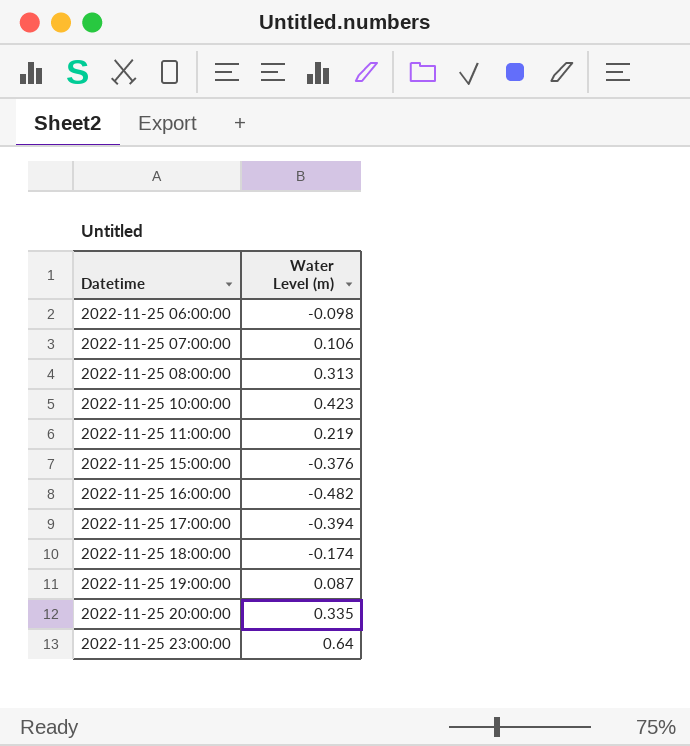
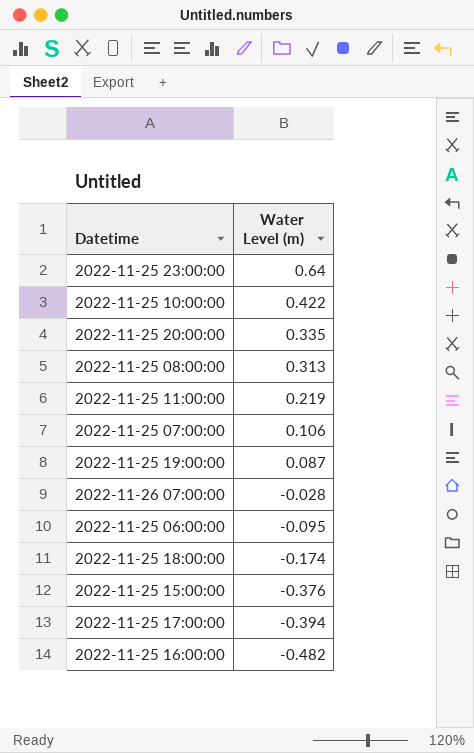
row order: Datetime ascending -> Water Level (m) descending
2022-11-25 10:00:00 | Water Level (m): 0.423 -> 0.422
row 2022-11-26 07:00:00: none -> -0.028
2022-11-25 06:00:00 | Water Level (m): -0.098 -> -0.095

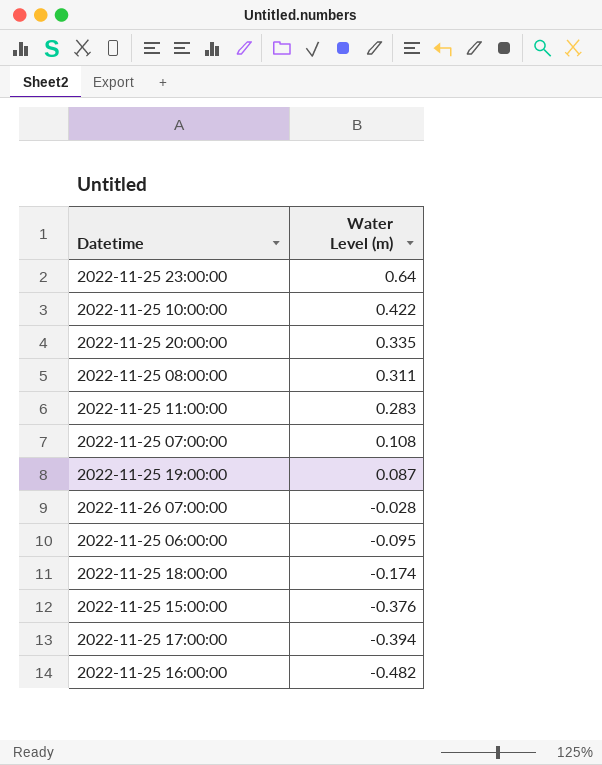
2022-11-25 08:00:00 | Water Level (m): 0.313 -> 0.311
2022-11-25 11:00:00 | Water Level (m): 0.219 -> 0.283
2022-11-25 07:00:00 | Water Level (m): 0.106 -> 0.108

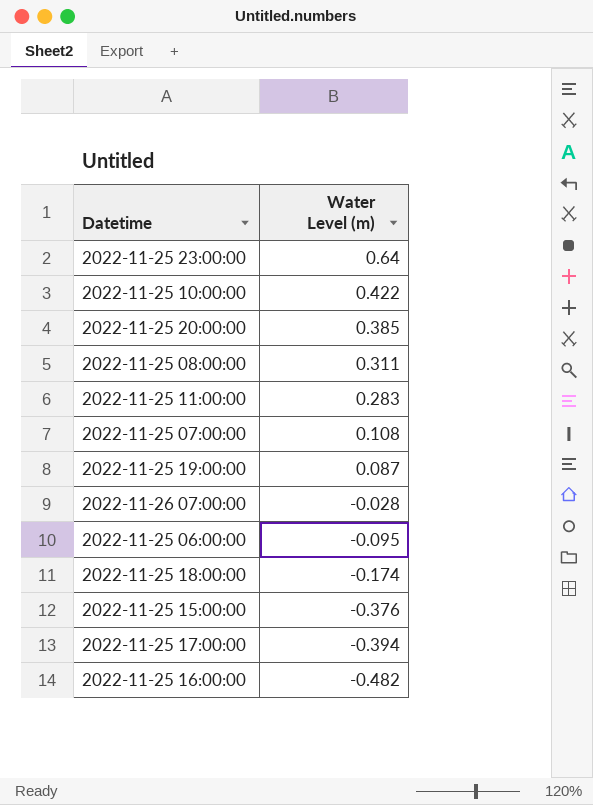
2022-11-25 20:00:00 | Water Level (m): 0.335 -> 0.385

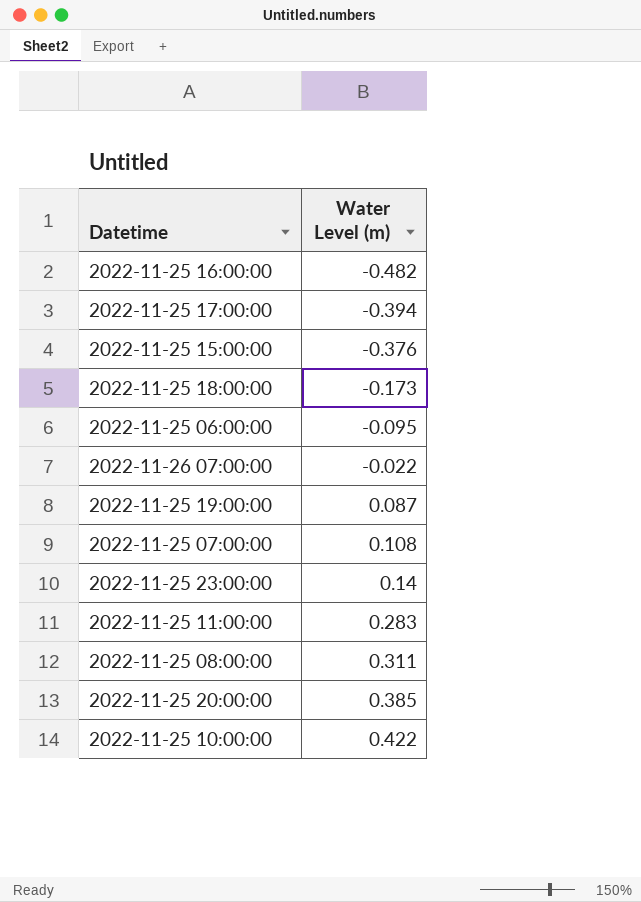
row order: Water Level (m) descending -> Water Level (m) ascending
2022-11-25 18:00:00 | Water Level (m): -0.174 -> -0.173
2022-11-26 07:00:00 | Water Level (m): -0.028 -> -0.022
2022-11-25 23:00:00 | Water Level (m): 0.64 -> 0.14

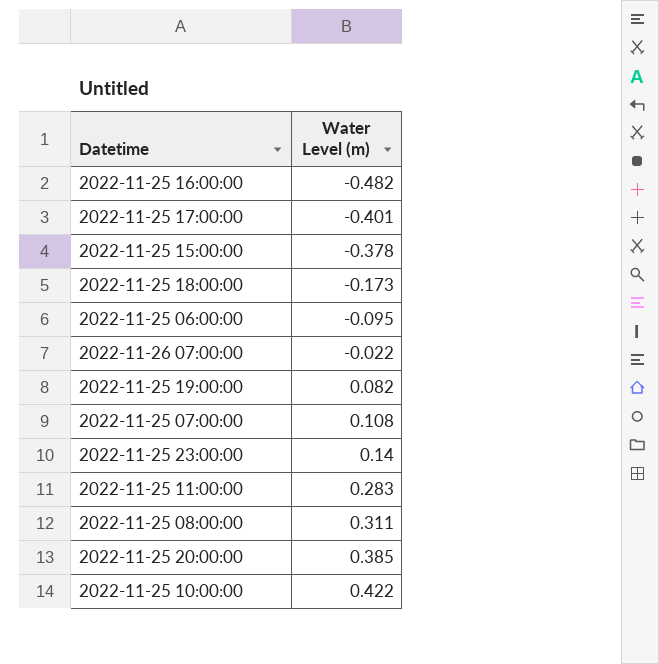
2022-11-25 17:00:00 | Water Level (m): -0.394 -> -0.401
2022-11-25 15:00:00 | Water Level (m): -0.376 -> -0.378
2022-11-25 19:00:00 | Water Level (m): 0.087 -> 0.082

